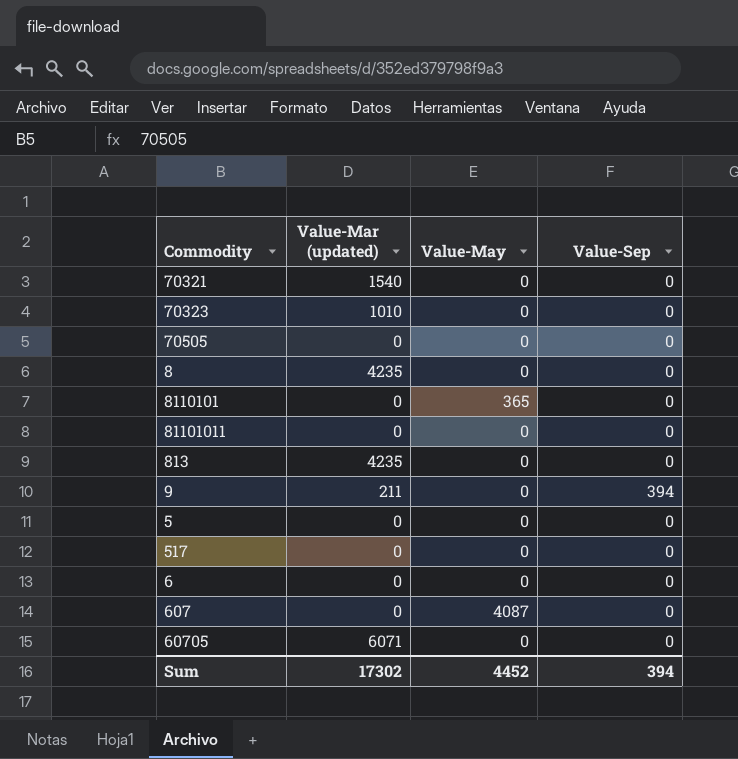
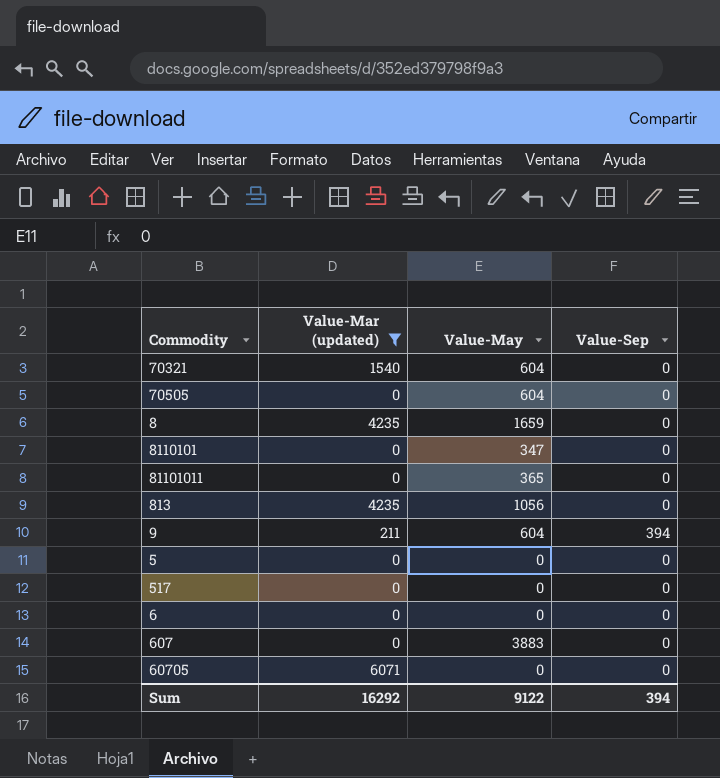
filter: none -> Value-Mar (updated) != 1010
70321 | Value-May: 0 -> 604
70505 | Value-May: 0 -> 604
8 | Value-May: 0 -> 1659
8110101 | Value-May: 365 -> 347
81101011 | Value-May: 0 -> 365
813 | Value-May: 0 -> 1056
9 | Value-May: 0 -> 604
607 | Value-May: 4087 -> 3883
Sum | Value-Mar (updated): 17302 -> 16292
Sum | Value-May: 4452 -> 9122

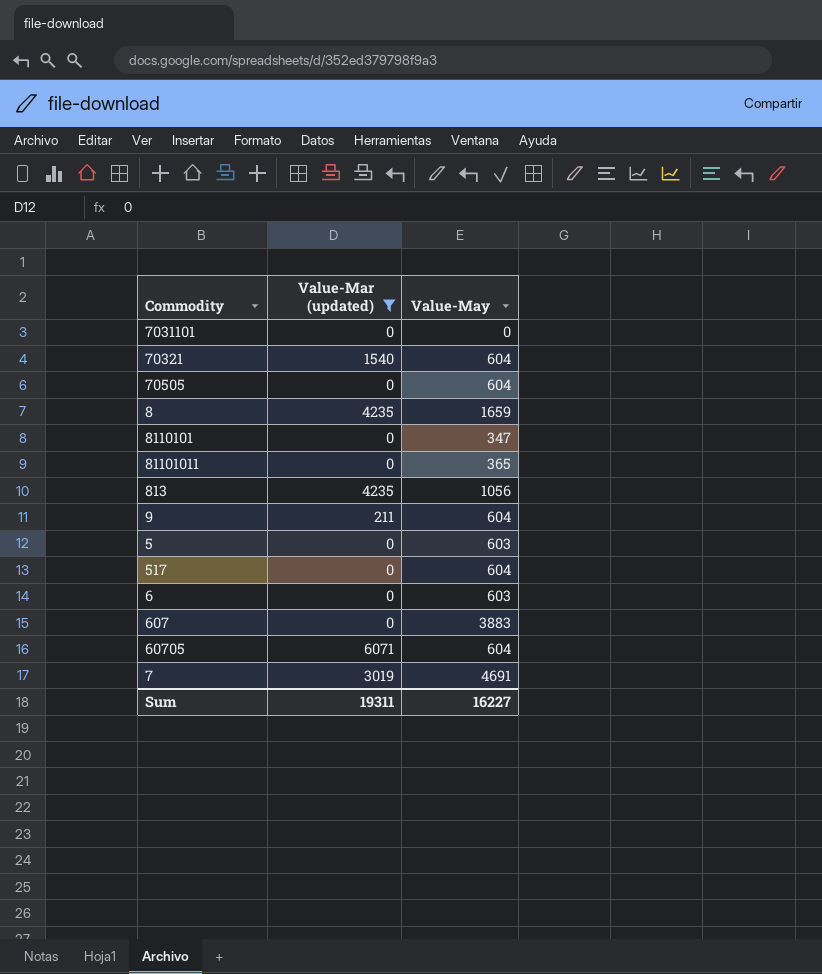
column Value-Sep | position: 4 -> none
row 7031101: none -> 0 | 0
5 | Value-May: 0 -> 603
517 | Value-May: 0 -> 604
6 | Value-May: 0 -> 603
60705 | Value-May: 0 -> 604
row 7: none -> 3019 | 4691
Sum | Value-Mar (updated): 16292 -> 19311
Sum | Value-May: 9122 -> 16227

